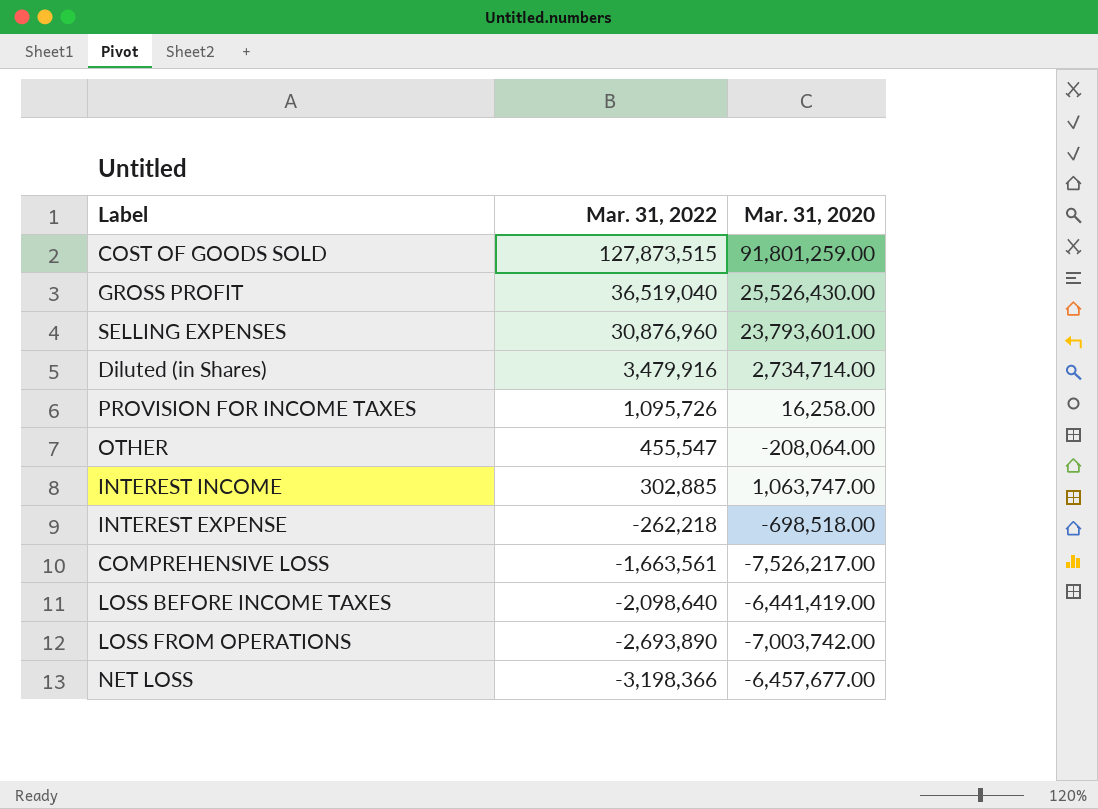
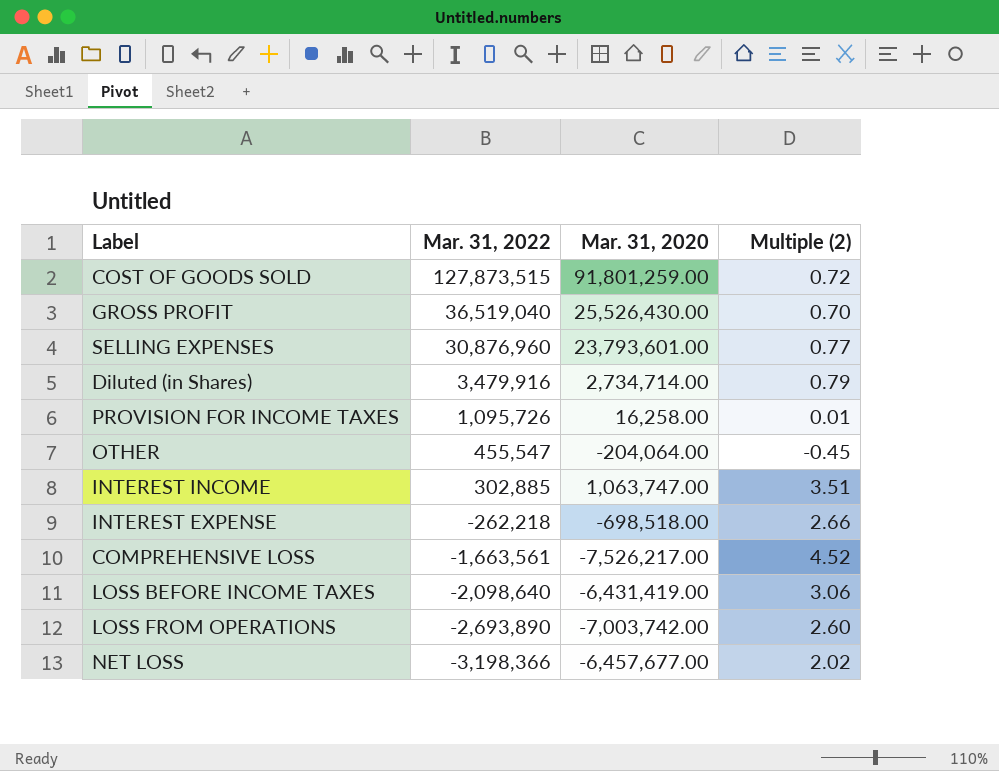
column Multiple (2) | formula: none -> [Mar. 31, 2020] / [Mar. 31, 2022]
OTHER | Mar. 31, 2020: -208,064.00 -> -204,064.00
LOSS BEFORE INCOME TAXES | Mar. 31, 2020: -6,441,419.00 -> -6,431,419.00

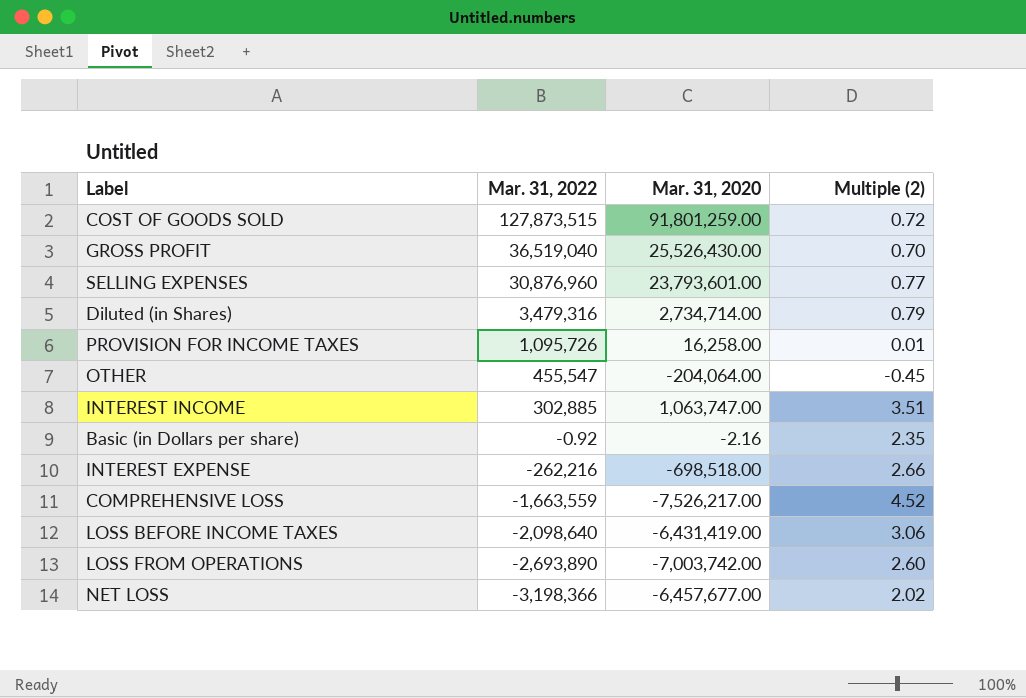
Diluted (in Shares) | Mar. 31, 2022: 3,479,916 -> 3,479,316
row Basic (in Dollars per share): none -> -0.92 | -2.16 | 2.35
INTEREST EXPENSE | Mar. 31, 2022: -262,218 -> -262,216
COMPREHENSIVE LOSS | Mar. 31, 2022: -1,663,561 -> -1,663,559

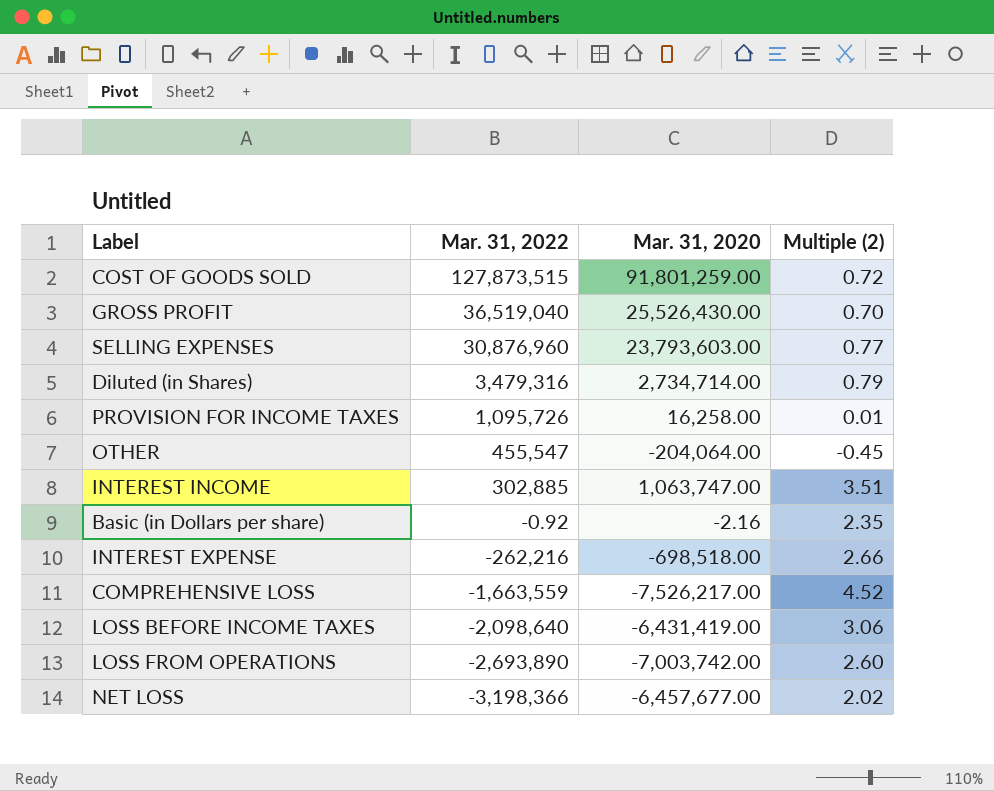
SELLING EXPENSES | Mar. 31, 2020: 23,793,601.00 -> 23,793,603.00

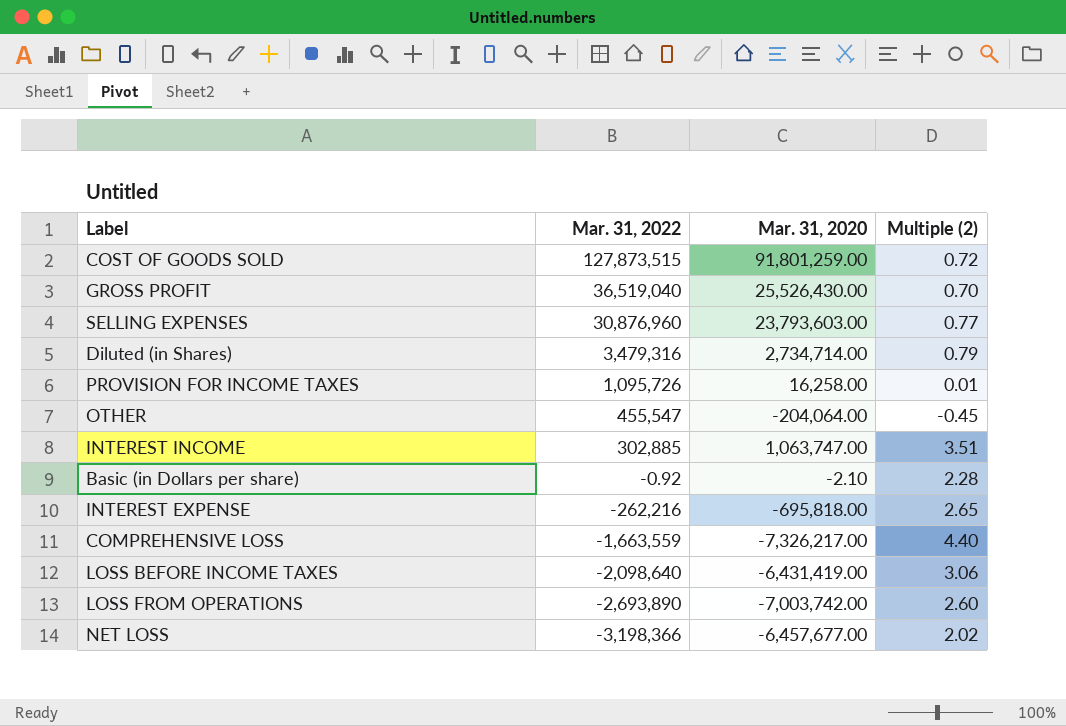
Basic (in Dollars per share) | Mar. 31, 2020: -2.16 -> -2.10
Basic (in Dollars per share) | Multiple (2): 2.35 -> 2.28
INTEREST EXPENSE | Mar. 31, 2020: -698,518.00 -> -695,818.00
INTEREST EXPENSE | Multiple (2): 2.66 -> 2.65
COMPREHENSIVE LOSS | Mar. 31, 2020: -7,526,217.00 -> -7,326,217.00
COMPREHENSIVE LOSS | Multiple (2): 4.52 -> 4.40

